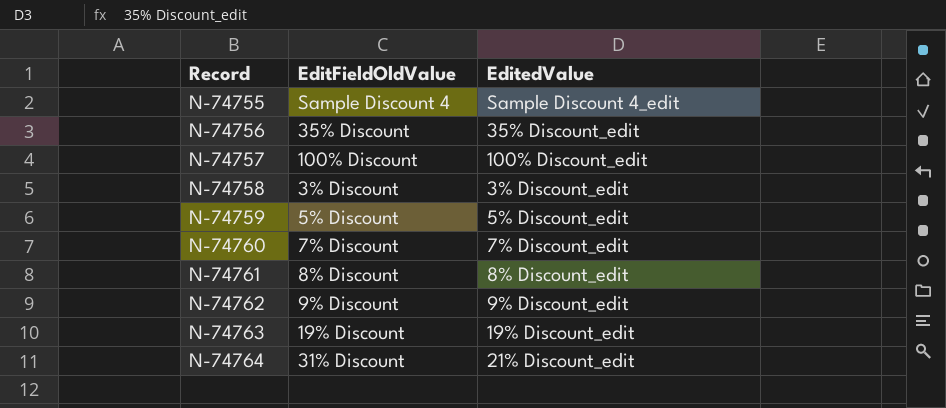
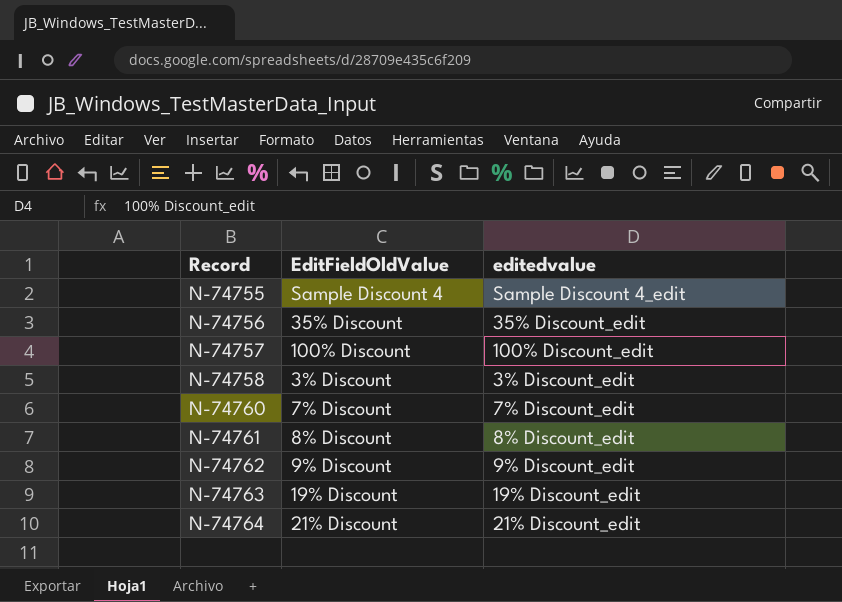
column name: EditedValue -> editedvalue
row N-74759: 5% Discount | 5% Discount_edit -> none
N-74764 | EditFieldOldValue: 31% Discount -> 21% Discount

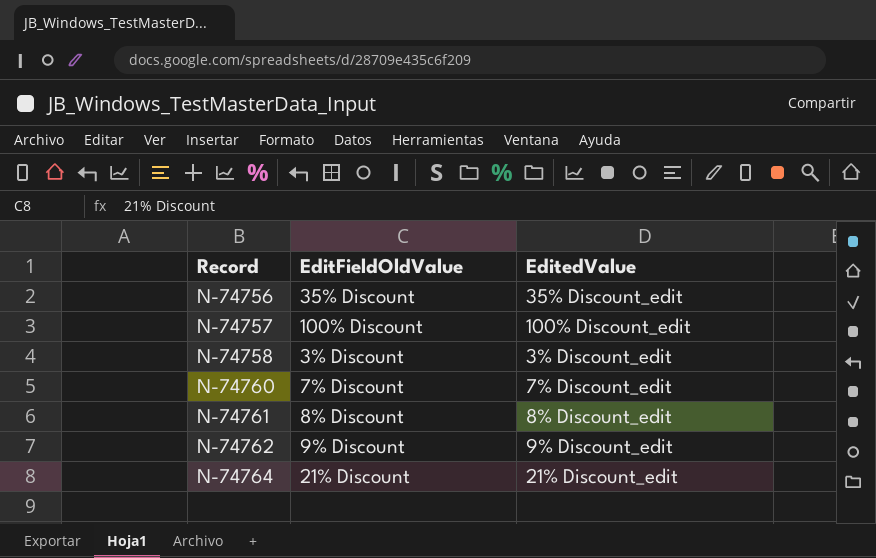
column name: editedvalue -> EditedValue
row N-74755: Sample Discount 4 | Sample Discount 4_edit -> none
row N-74763: 19% Discount | 19% Discount_edit -> none

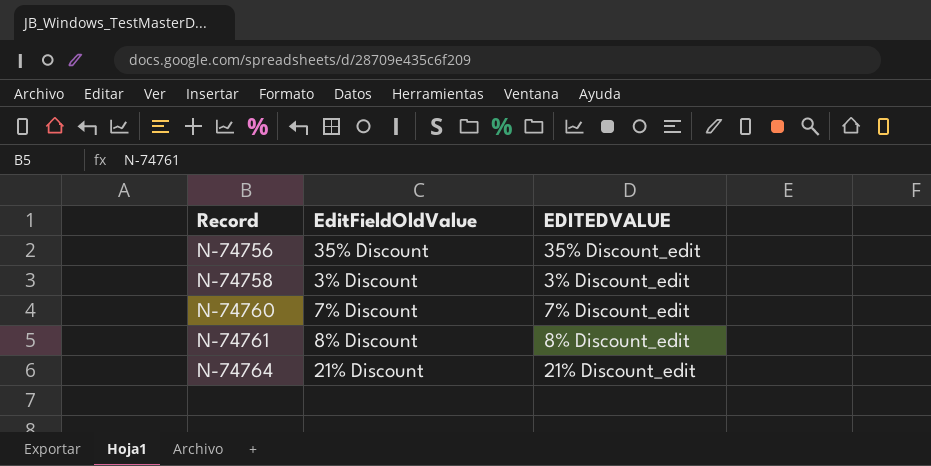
column name: EditedValue -> EDITEDVALUE
row N-74757: 100% Discount | 100% Discount_edit -> none
row N-74762: 9% Discount | 9% Discount_edit -> none

